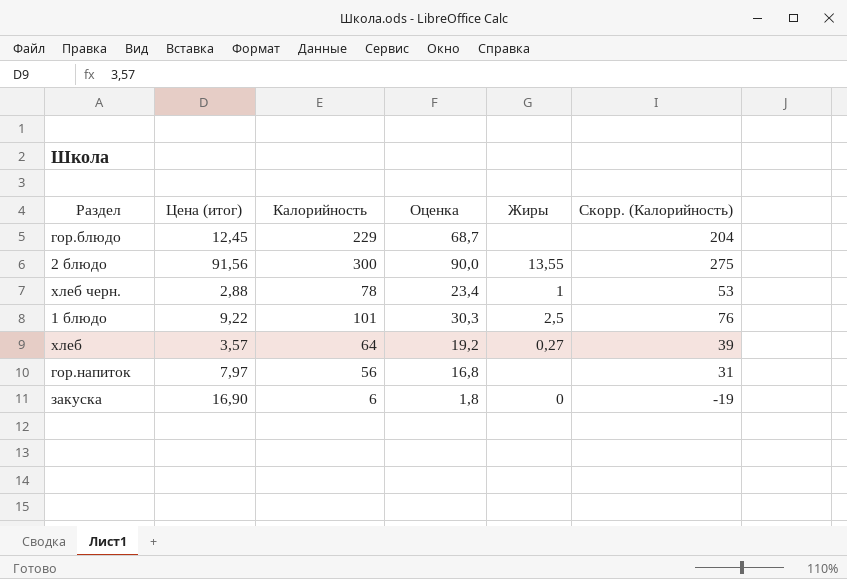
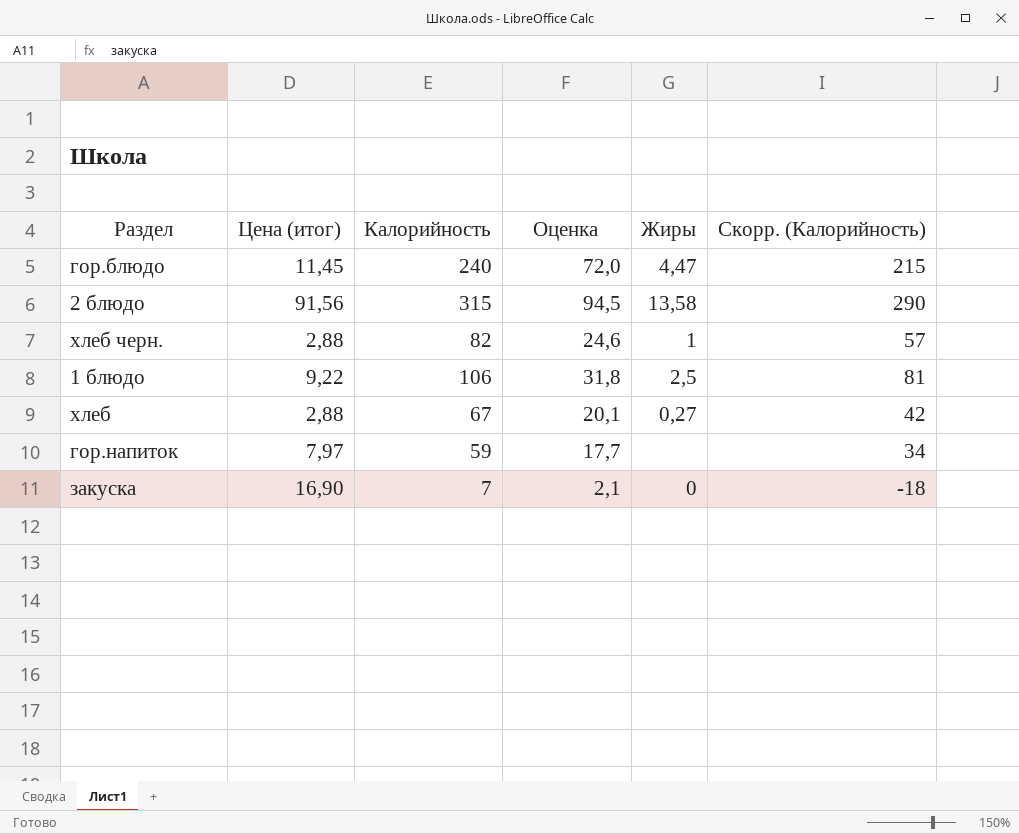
гор.блюдо | Цена (итог): 12,45 -> 11,45
гор.блюдо | Калорийность: 229 -> 240
гор.блюдо | Оценка: 68,7 -> 72,0
гор.блюдо | Жиры: none -> 4,47
гор.блюдо | Скорр. (Калорийность): 204 -> 215
2 блюдо | Калорийность: 300 -> 315
2 блюдо | Оценка: 90,0 -> 94,5
2 блюдо | Жиры: 13,55 -> 13,58
2 блюдо | Скорр. (Калорийность): 275 -> 290
хлеб черн. | Калорийность: 78 -> 82
хлеб черн. | Оценка: 23,4 -> 24,6
хлеб черн. | Скорр. (Калорийность): 53 -> 57
1 блюдо | Калорийность: 101 -> 106
1 блюдо | Оценка: 30,3 -> 31,8
1 блюдо | Скорр. (Калорийность): 76 -> 81
хлеб | Цена (итог): 3,57 -> 2,88
хлеб | Калорийность: 64 -> 67
хлеб | Оценка: 19,2 -> 20,1
хлеб | Скорр. (Калорийность): 39 -> 42
гор.напиток | Калорийность: 56 -> 59
гор.напиток | Оценка: 16,8 -> 17,7
гор.напиток | Скорр. (Калорийность): 31 -> 34
закуска | Калорийность: 6 -> 7
закуска | Оценка: 1,8 -> 2,1
закуска | Скорр. (Калорийность): -19 -> -18

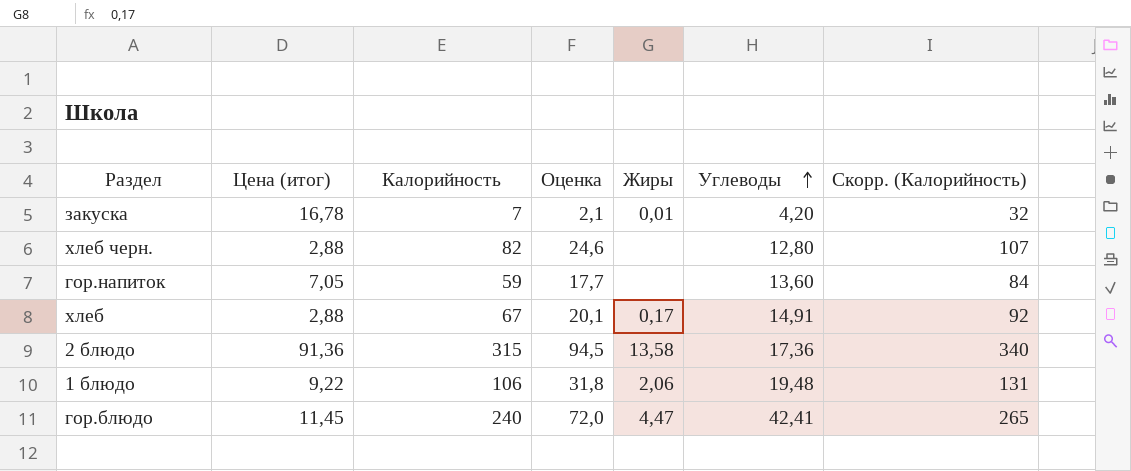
row order: none -> Углеводы ascending
column Углеводы | position: none -> 6
column Скорр. (Калорийность) | formula: [Калорийность] - 25 -> [Калорийность] + 25
закуска | Цена (итог): 16,90 -> 16,78
закуска | Жиры: 0 -> 0,01
хлеб черн. | Жиры: 1 -> none
гор.напиток | Цена (итог): 7,97 -> 7,05
хлеб | Жиры: 0,27 -> 0,17
2 блюдо | Цена (итог): 91,56 -> 91,36
1 блюдо | Жиры: 2,5 -> 2,06

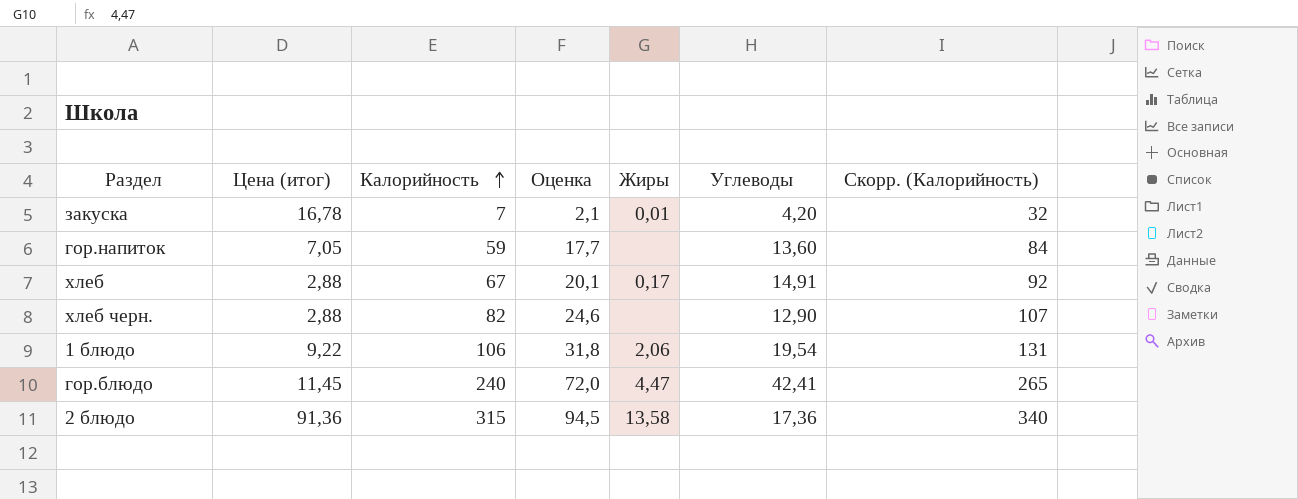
row order: Углеводы ascending -> Калорийность ascending
хлеб черн. | Углеводы: 12,80 -> 12,90
1 блюдо | Углеводы: 19,48 -> 19,54

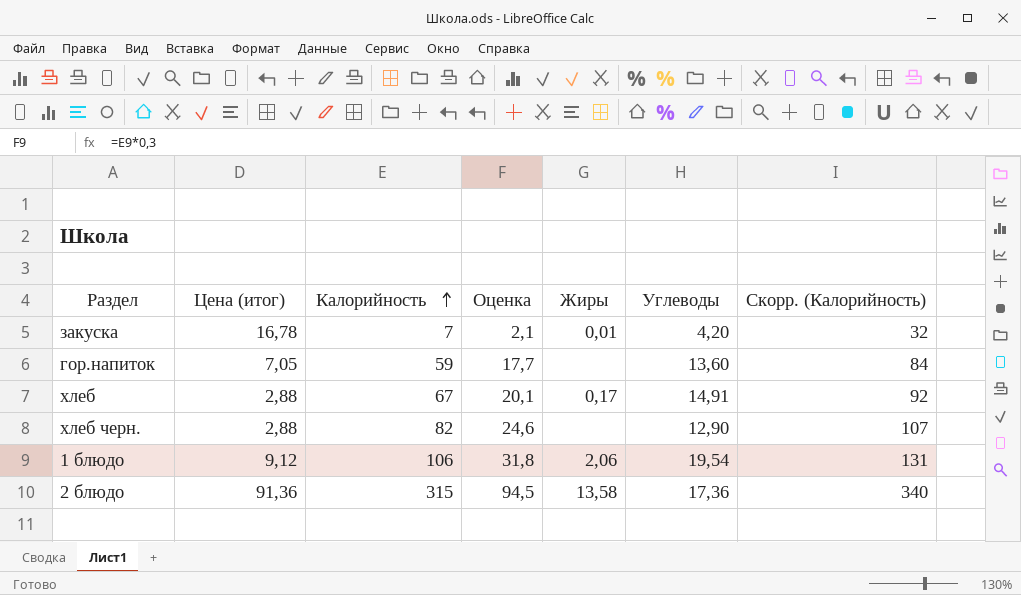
row гор.блюдо: 11,45 | 240 | 72,0 | 4,47 | 42,41 | 265 -> none
1 блюдо | Цена (итог): 9,22 -> 9,12

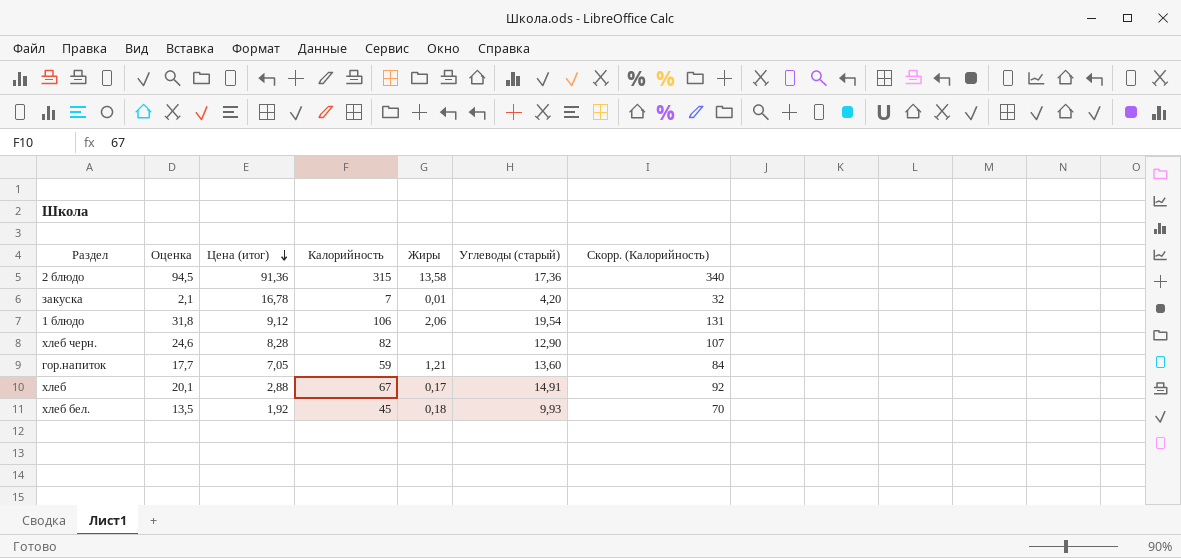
row order: Калорийность ascending -> Цена (итог) descending
column Оценка | position: 4 -> 2
column name: Углеводы -> Углеводы (старый)
хлеб черн. | Цена (итог): 2,88 -> 8,28
гор.напиток | Жиры: none -> 1,21
row хлеб бел.: none -> 13,5 | 1,92 | 45 | 0,18 | 9,93 | 70

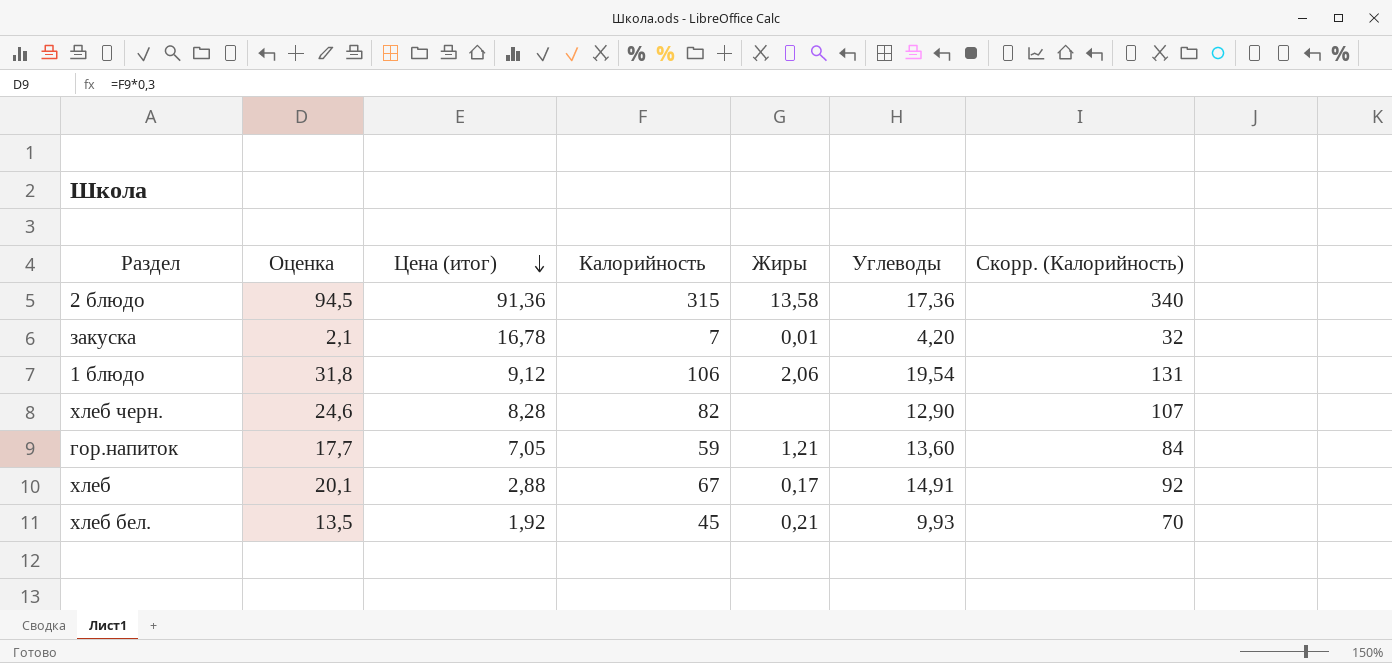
column name: Углеводы (старый) -> Углеводы
хлеб бел. | Жиры: 0,18 -> 0,21

